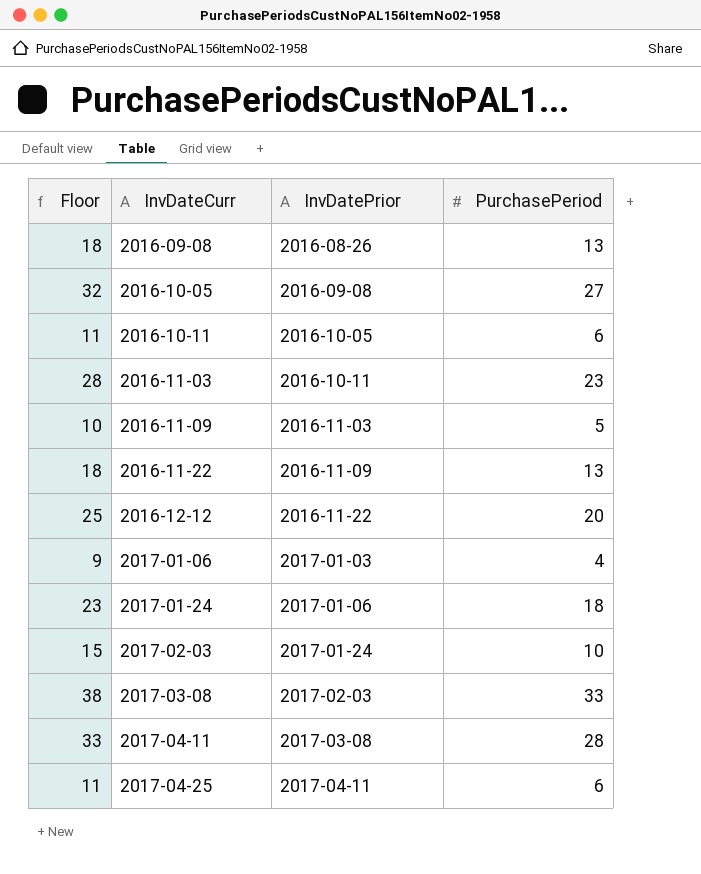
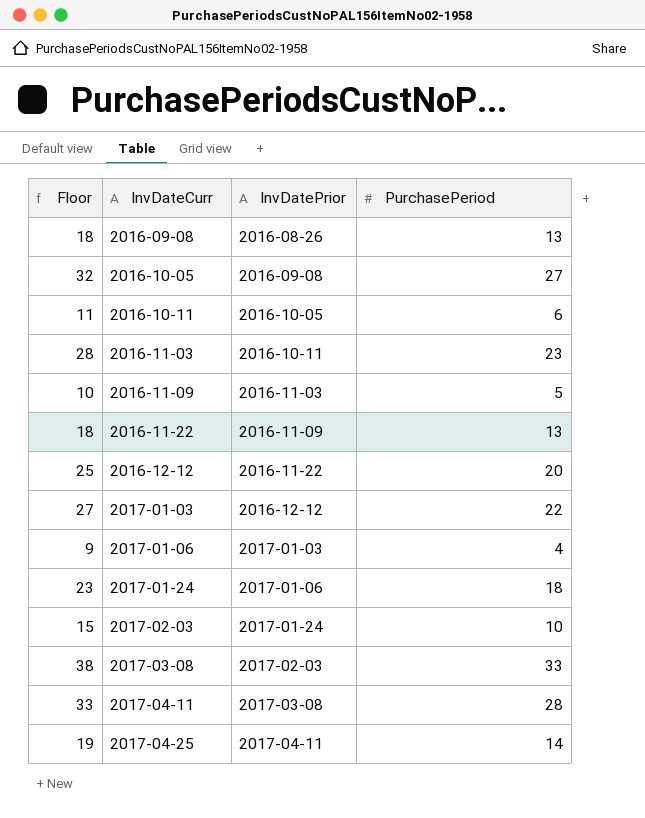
row 2017-01-03: none -> 27 | 2016-12-12 | 22
2017-04-25 | Floor: 11 -> 19
2017-04-25 | PurchasePeriod: 6 -> 14

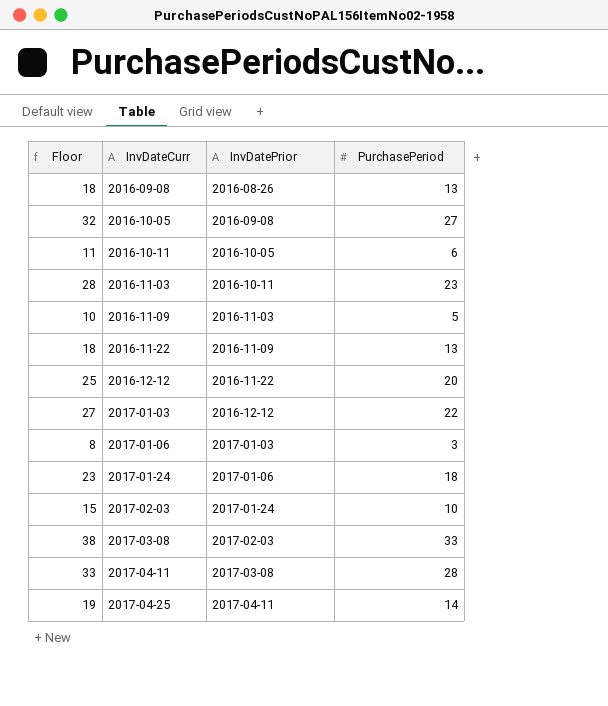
2017-01-06 | Floor: 9 -> 8
2017-01-06 | PurchasePeriod: 4 -> 3

